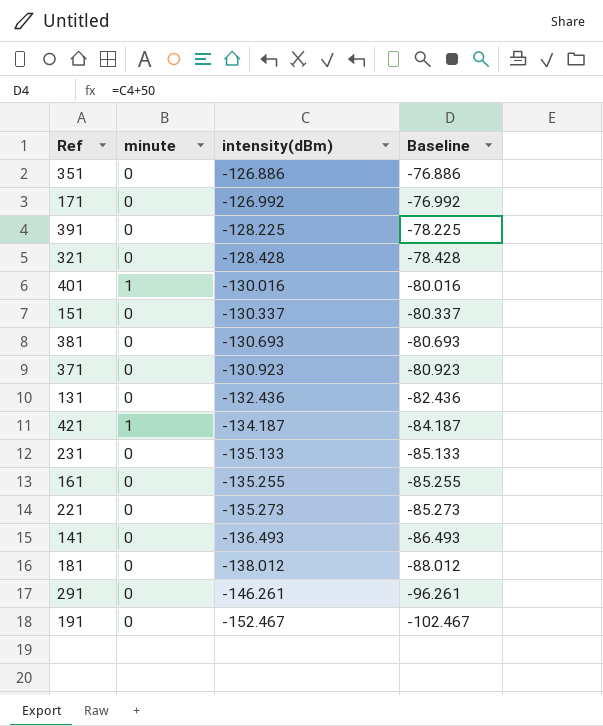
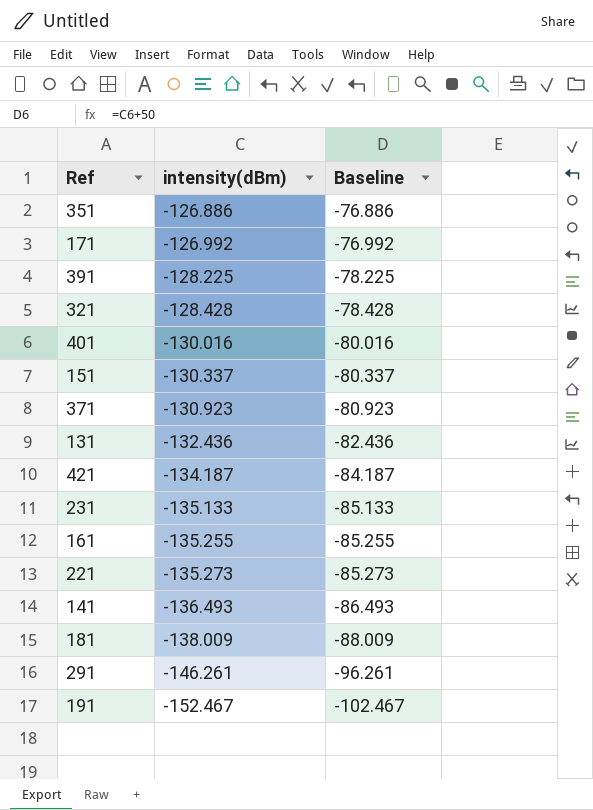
column minute | position: 2 -> none
row 381: 0 | -130.693 | -80.693 -> none
181 | intensity(dBm): -138.012 -> -138.009
181 | Baseline: -88.012 -> -88.009

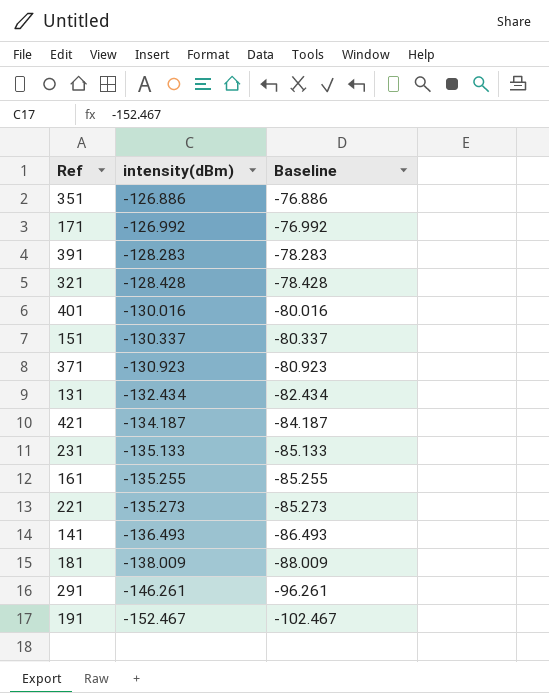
391 | intensity(dBm): -128.225 -> -128.283
391 | Baseline: -78.225 -> -78.283
131 | intensity(dBm): -132.436 -> -132.434
131 | Baseline: -82.436 -> -82.434

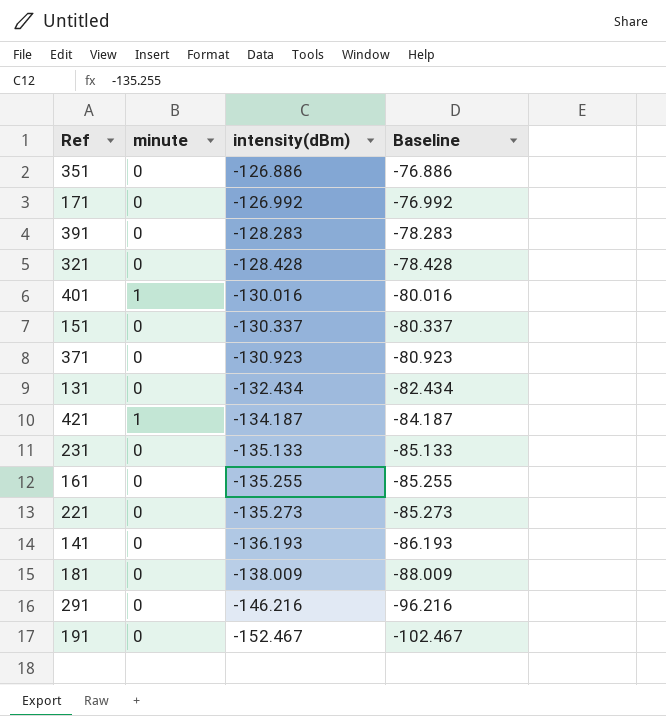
column minute | position: none -> 2
141 | intensity(dBm): -136.493 -> -136.193
141 | Baseline: -86.493 -> -86.193
291 | intensity(dBm): -146.261 -> -146.216
291 | Baseline: -96.261 -> -96.216

